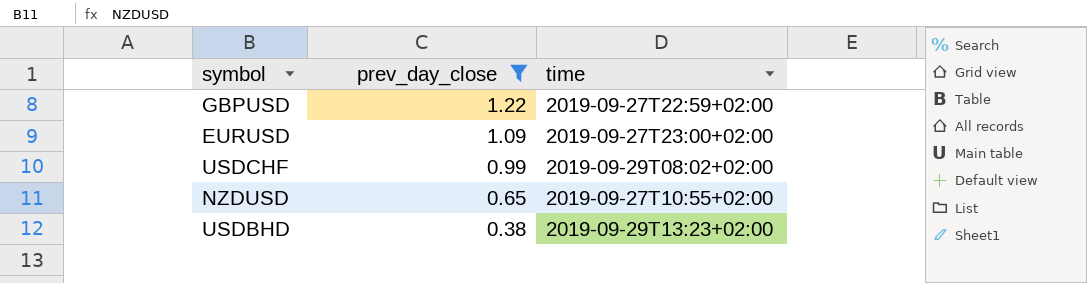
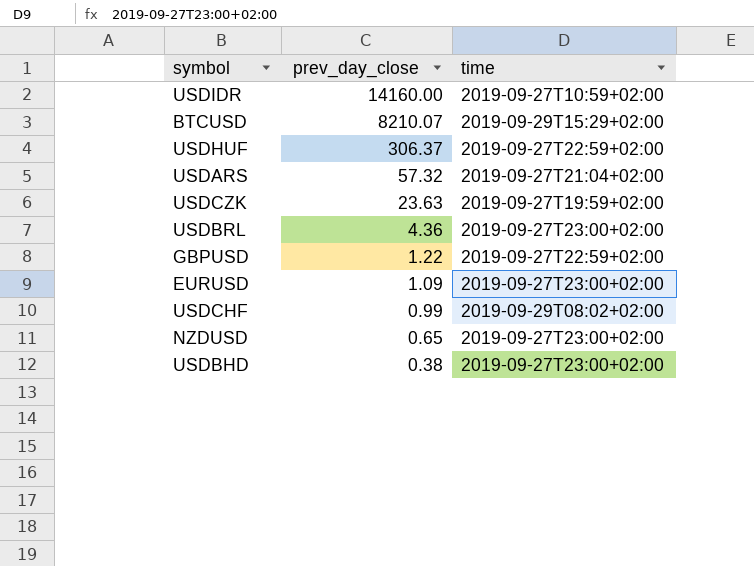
filter: prev_day_close <= 1.22 -> none
NZDUSD | time: 2019-09-27T10:55+02:00 -> 2019-09-27T23:00+02:00
USDBHD | time: 2019-09-29T13:23+02:00 -> 2019-09-27T23:00+02:00

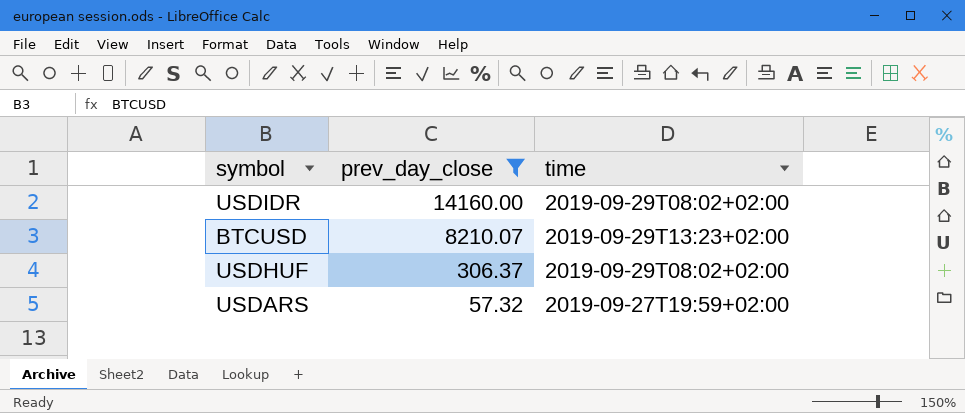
filter: none -> prev_day_close >= 57.32
USDIDR | time: 2019-09-27T10:59+02:00 -> 2019-09-29T08:02+02:00
BTCUSD | time: 2019-09-29T15:29+02:00 -> 2019-09-29T13:23+02:00
USDHUF | time: 2019-09-27T22:59+02:00 -> 2019-09-29T08:02+02:00
USDARS | time: 2019-09-27T21:04+02:00 -> 2019-09-27T19:59+02:00

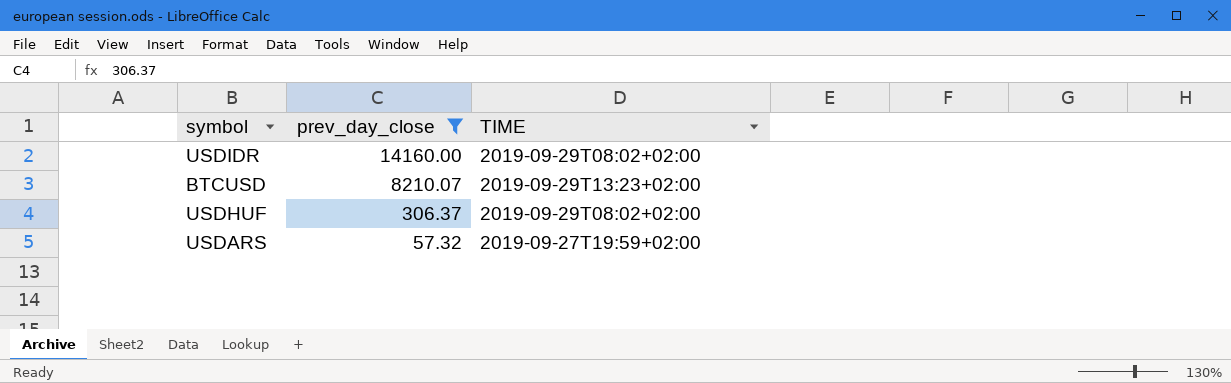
column name: time -> TIME

